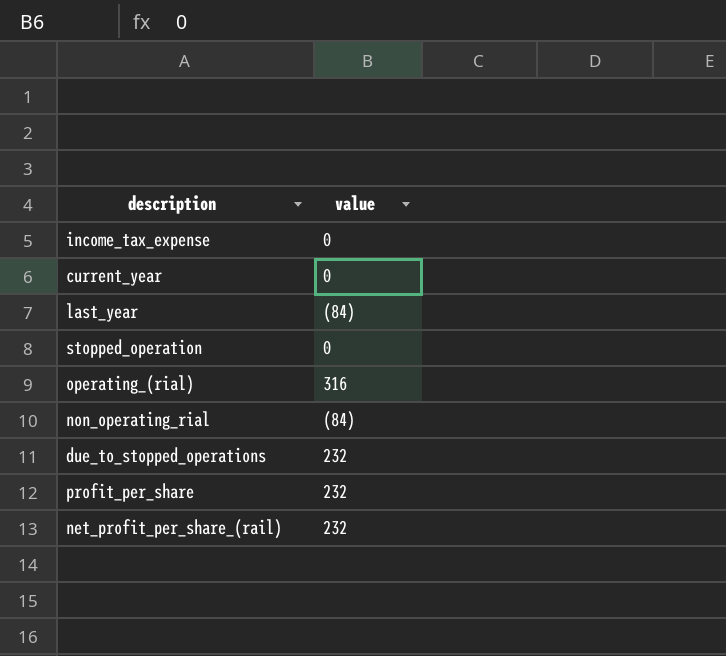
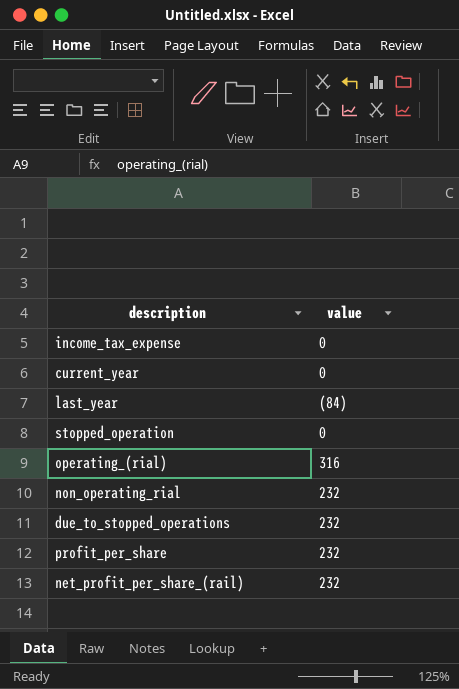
non_operating_rial | value: (84) -> 232

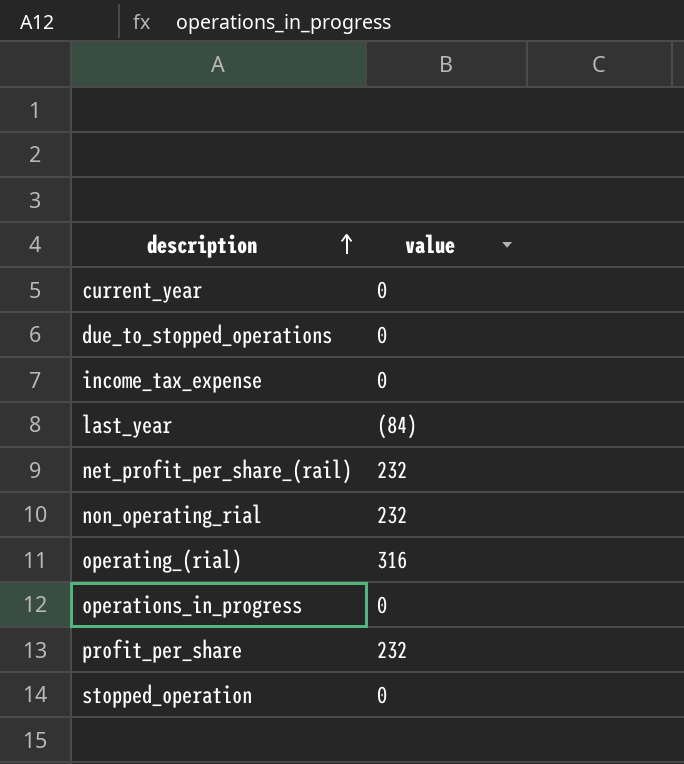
row order: none -> description ascending
due_to_stopped_operations | value: 232 -> 0
row operations_in_progress: none -> 0

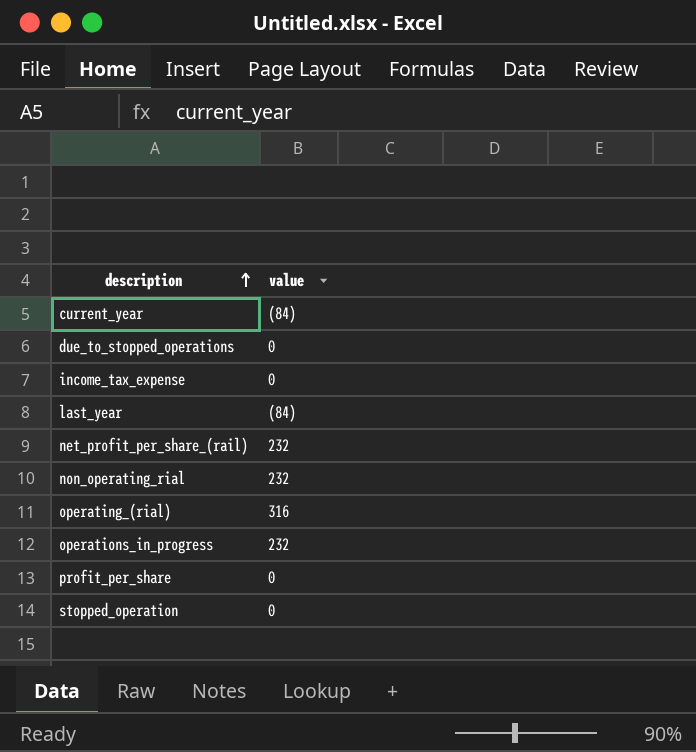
current_year | value: 0 -> (84)
operations_in_progress | value: 0 -> 232
profit_per_share | value: 232 -> 0

